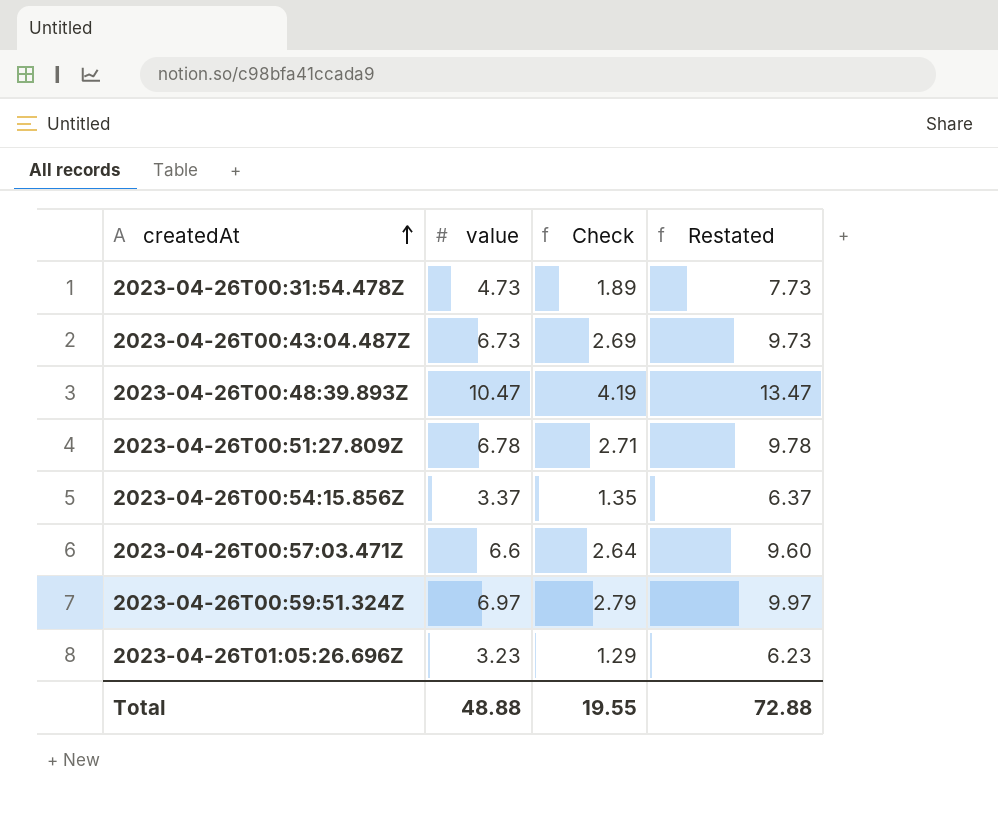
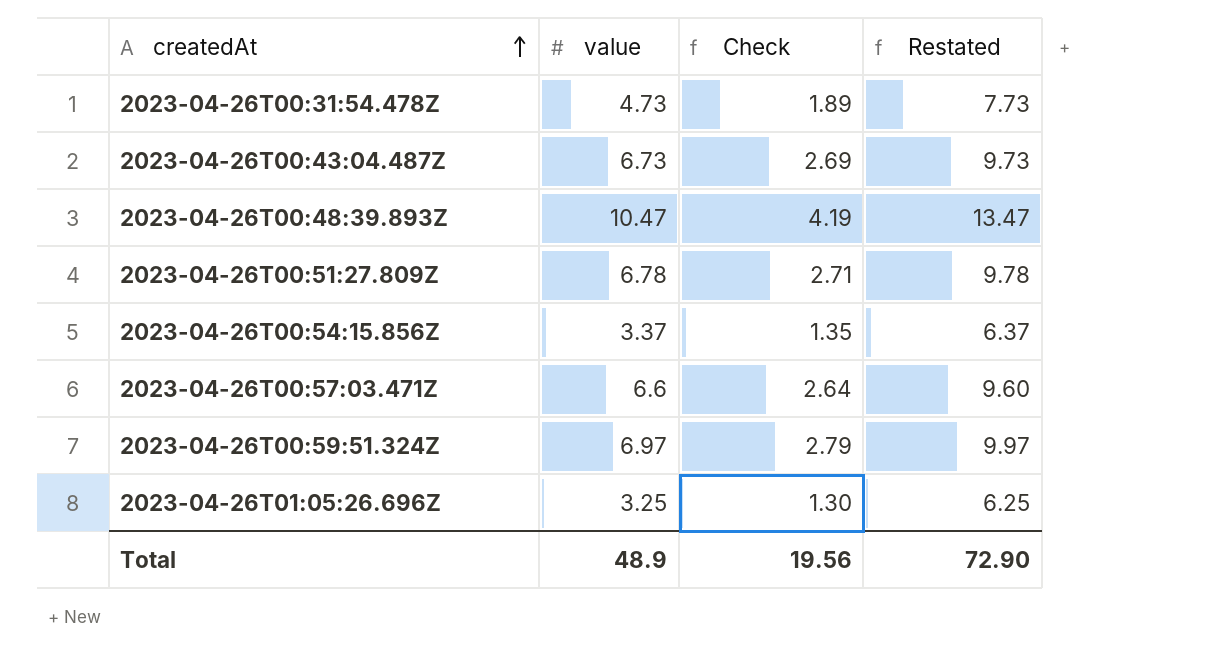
2023-04-26T01:05:26.696Z | value: 3.23 -> 3.25
2023-04-26T01:05:26.696Z | Check: 1.29 -> 1.30
2023-04-26T01:05:26.696Z | Restated: 6.23 -> 6.25
Total | value: 48.88 -> 48.9
Total | Check: 19.55 -> 19.56
Total | Restated: 72.88 -> 72.90

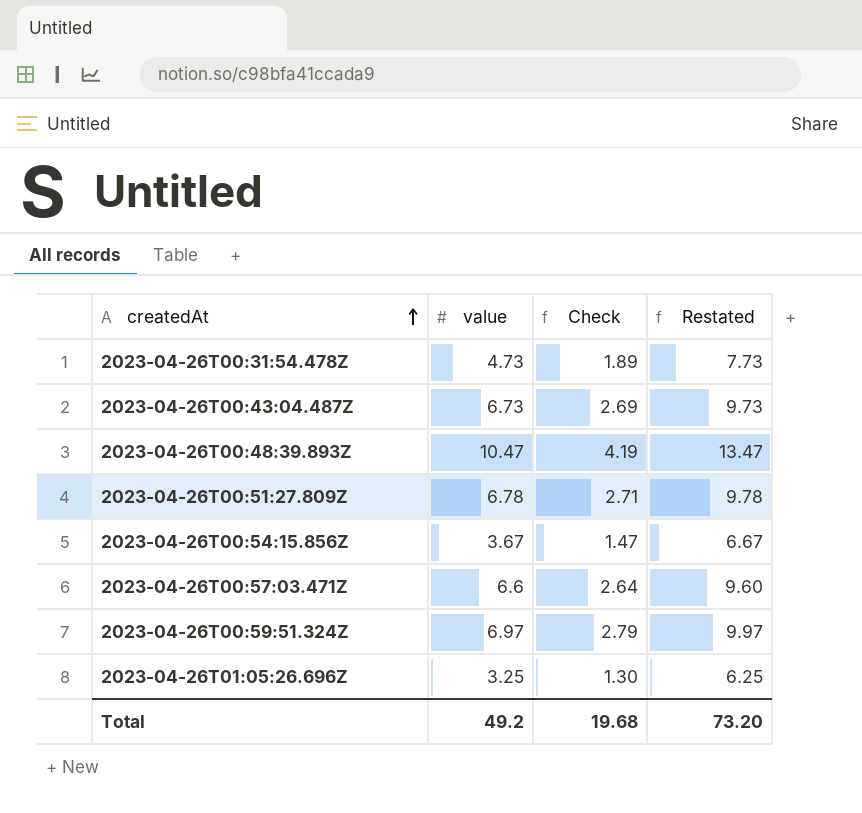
2023-04-26T00:54:15.856Z | value: 3.37 -> 3.67
2023-04-26T00:54:15.856Z | Check: 1.35 -> 1.47
2023-04-26T00:54:15.856Z | Restated: 6.37 -> 6.67
Total | value: 48.9 -> 49.2
Total | Check: 19.56 -> 19.68
Total | Restated: 72.90 -> 73.20

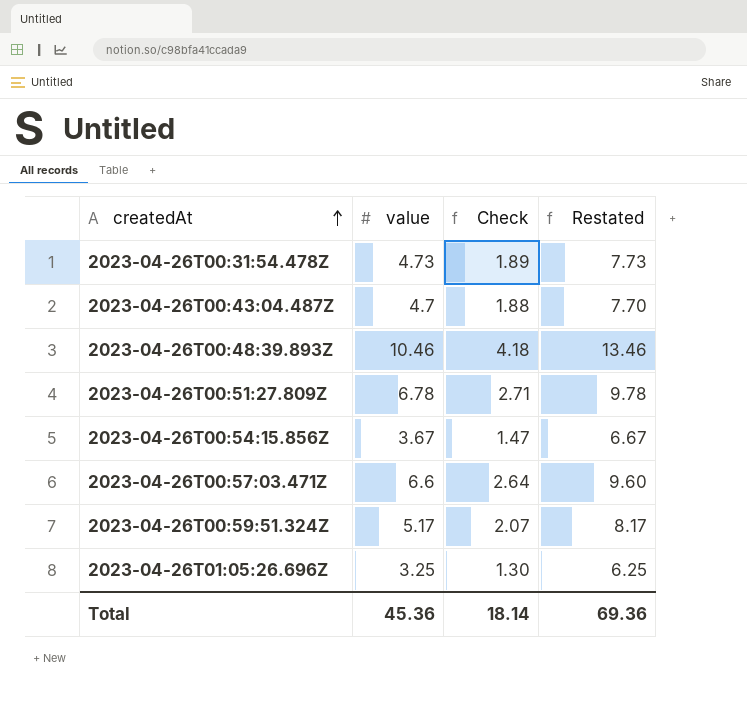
2023-04-26T00:43:04.487Z | value: 6.73 -> 4.7
2023-04-26T00:43:04.487Z | Check: 2.69 -> 1.88
2023-04-26T00:43:04.487Z | Restated: 9.73 -> 7.70
2023-04-26T00:48:39.893Z | value: 10.47 -> 10.46
2023-04-26T00:48:39.893Z | Check: 4.19 -> 4.18
2023-04-26T00:48:39.893Z | Restated: 13.47 -> 13.46
2023-04-26T00:59:51.324Z | value: 6.97 -> 5.17
2023-04-26T00:59:51.324Z | Check: 2.79 -> 2.07
2023-04-26T00:59:51.324Z | Restated: 9.97 -> 8.17
Total | value: 49.2 -> 45.36
Total | Check: 19.68 -> 18.14
Total | Restated: 73.20 -> 69.36

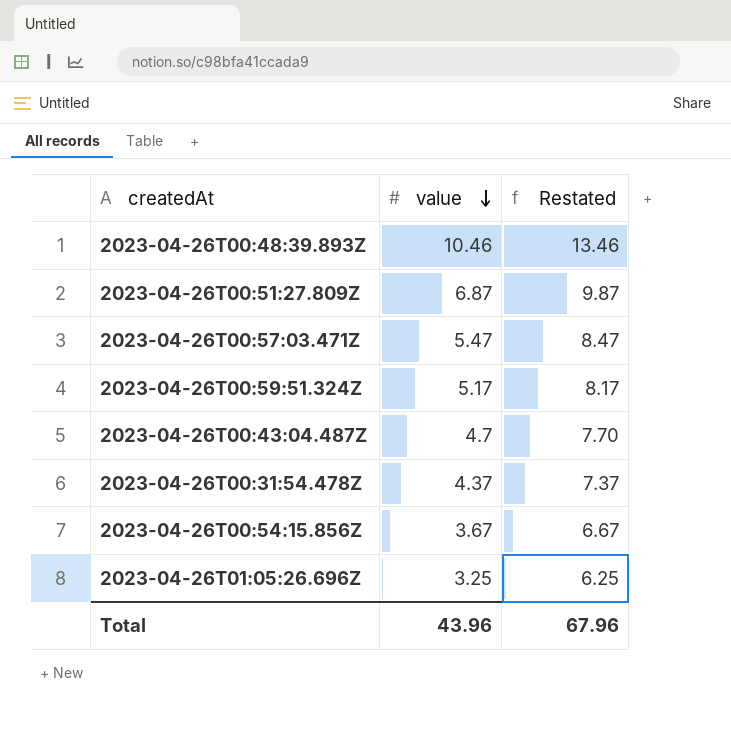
row order: createdAt ascending -> value descending
column Check | formula: [value] * 0.4 -> none
2023-04-26T00:51:27.809Z | value: 6.78 -> 6.87
2023-04-26T00:51:27.809Z | Restated: 9.78 -> 9.87
2023-04-26T00:57:03.471Z | value: 6.6 -> 5.47
2023-04-26T00:57:03.471Z | Restated: 9.60 -> 8.47
2023-04-26T00:31:54.478Z | value: 4.73 -> 4.37
2023-04-26T00:31:54.478Z | Restated: 7.73 -> 7.37
Total | value: 45.36 -> 43.96
Total | Restated: 69.36 -> 67.96

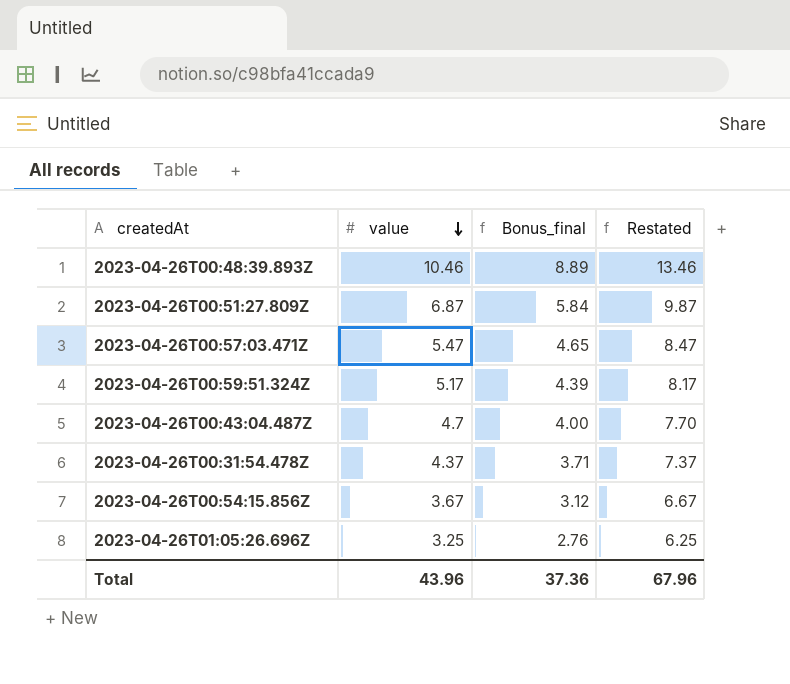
column Bonus_final | formula: none -> [value] * 0.85

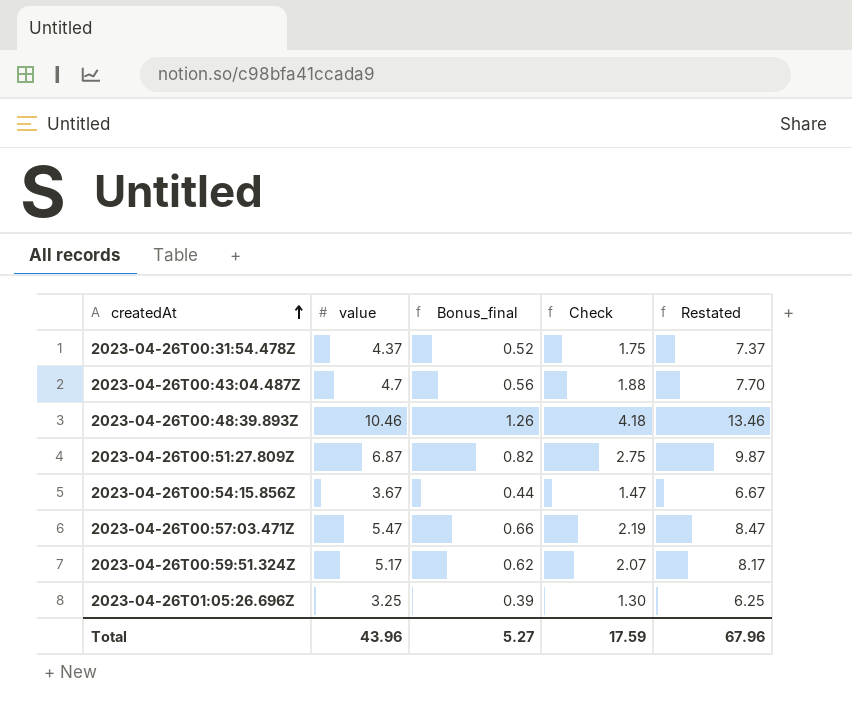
row order: value descending -> createdAt ascending
column Bonus_final | formula: [value] * 0.85 -> [value] * 0.12
column Check | formula: none -> [value] * 0.4
Total | Bonus_final: 37.36 -> 5.27

